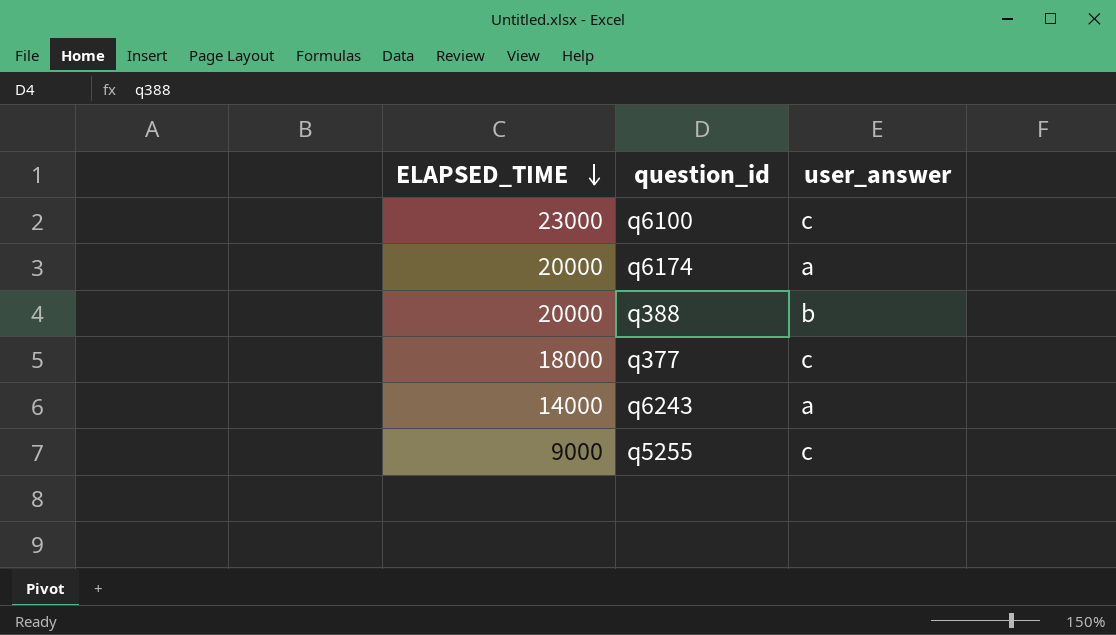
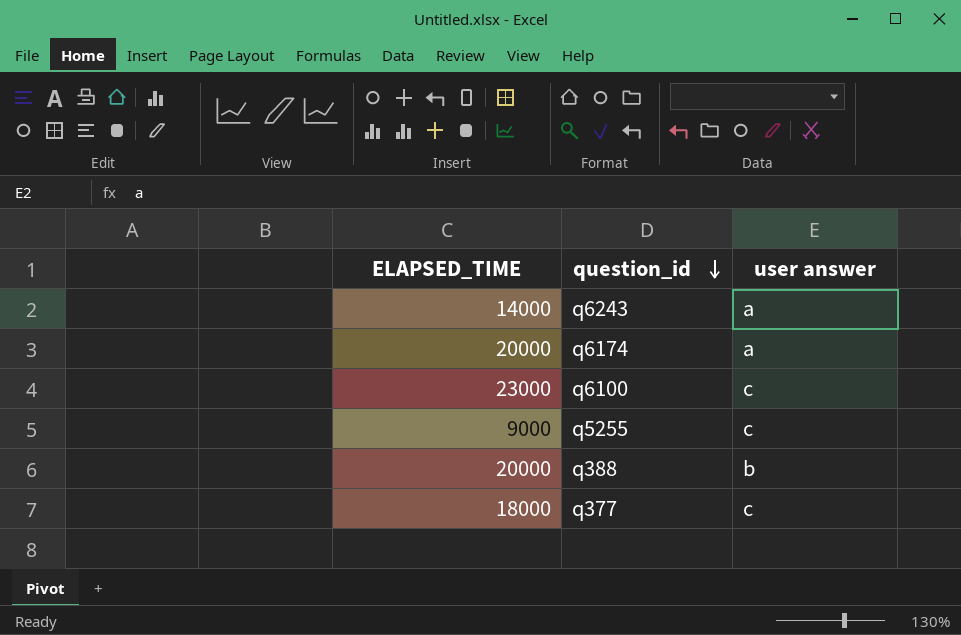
row order: ELAPSED_TIME descending -> question_id descending
column name: user_answer -> user answer

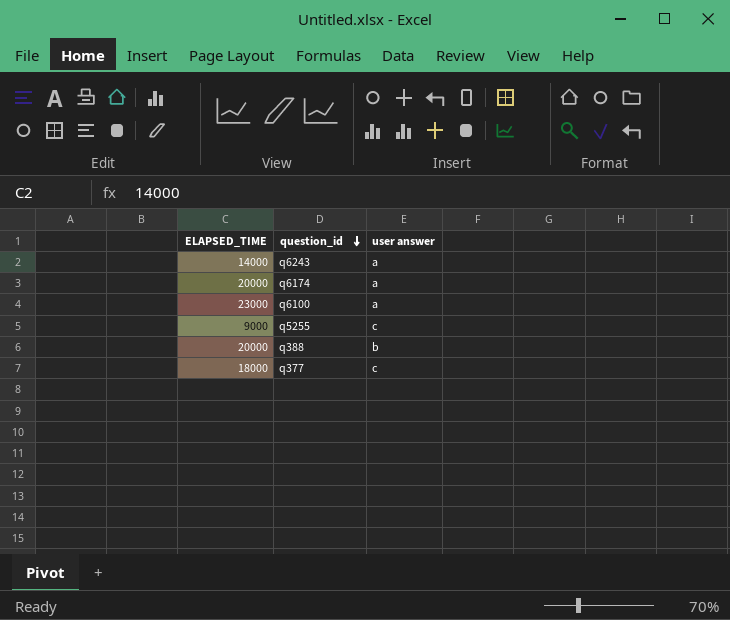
q6100 | user answer: c -> a

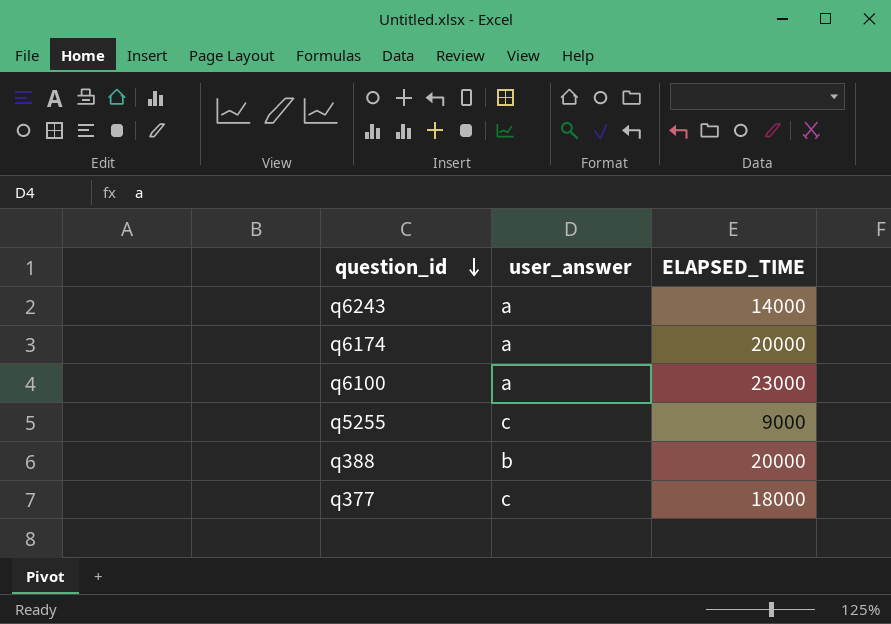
column name: user answer -> user_answer
column ELAPSED_TIME | position: 1 -> 3

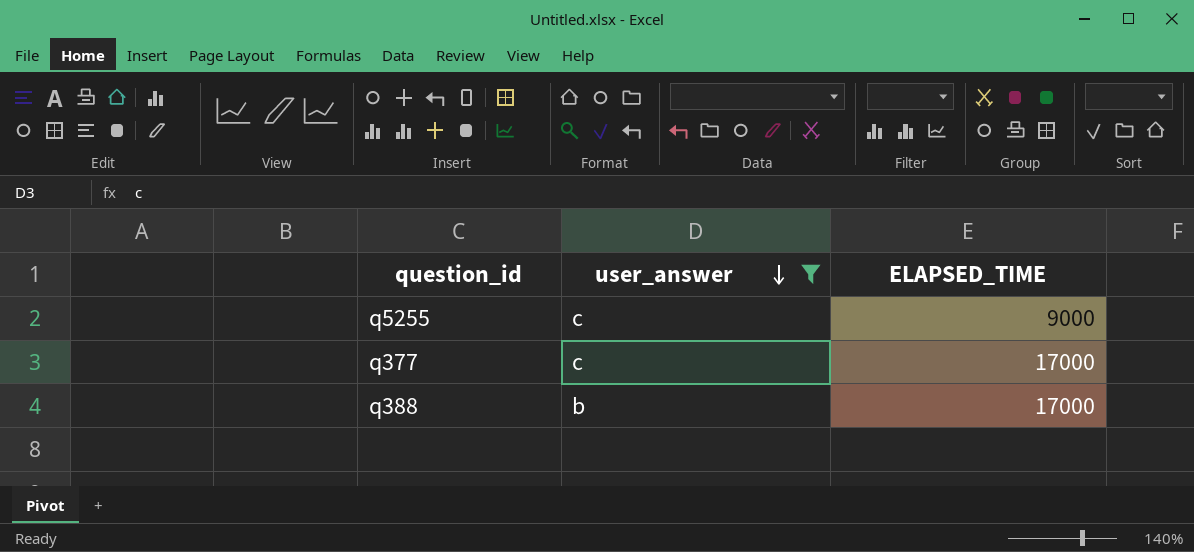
filter: none -> user_answer != a
row order: question_id descending -> user_answer descending
q377 | ELAPSED_TIME: 18000 -> 17000
q388 | ELAPSED_TIME: 20000 -> 17000

